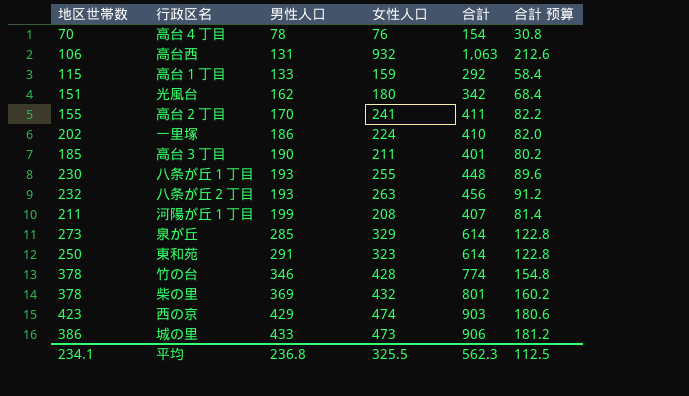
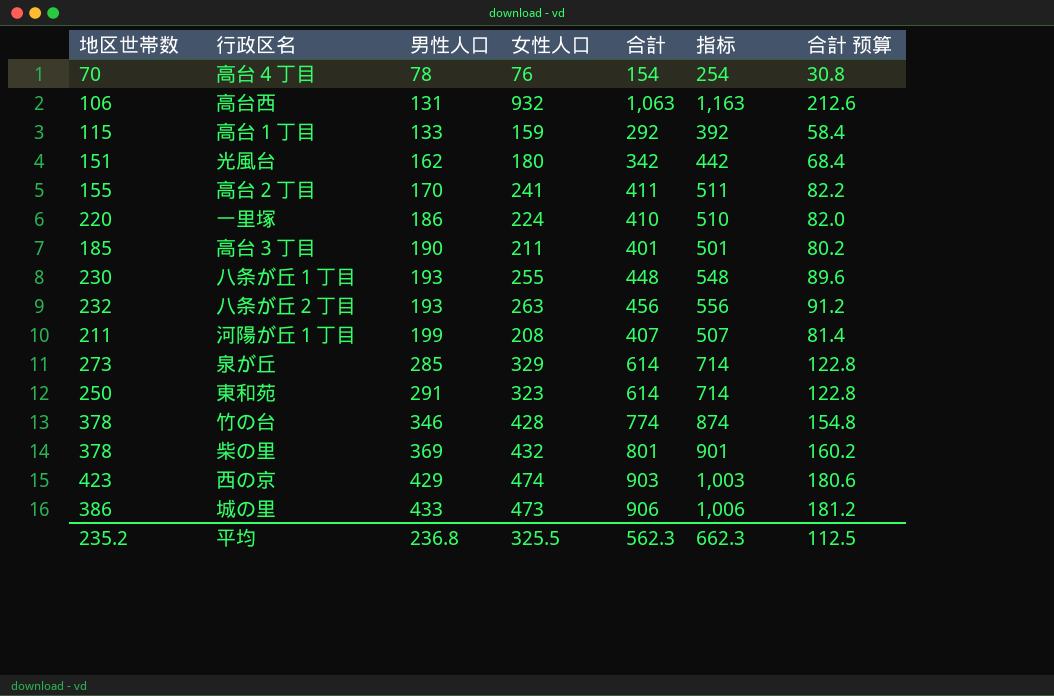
column 指标 | formula: none -> [合計] + 100
一里塚 | 地区世帯数: 202 -> 220
平均 | 地区世帯数: 234.1 -> 235.2

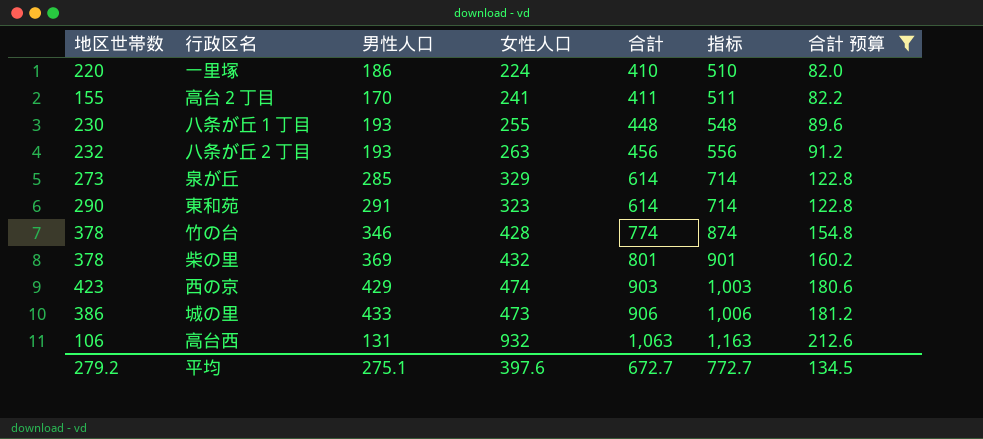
filter: none -> 合計 预算 >= 82.0
row order: 男性人口 ascending -> 合計 ascending
東和苑 | 地区世帯数: 250 -> 290
平均 | 地区世帯数: 235.2 -> 279.2
平均 | 男性人口: 236.8 -> 275.1
平均 | 女性人口: 325.5 -> 397.6
平均 | 合計: 562.3 -> 672.7
平均 | 指标: 662.3 -> 772.7
平均 | 合計 预算: 112.5 -> 134.5

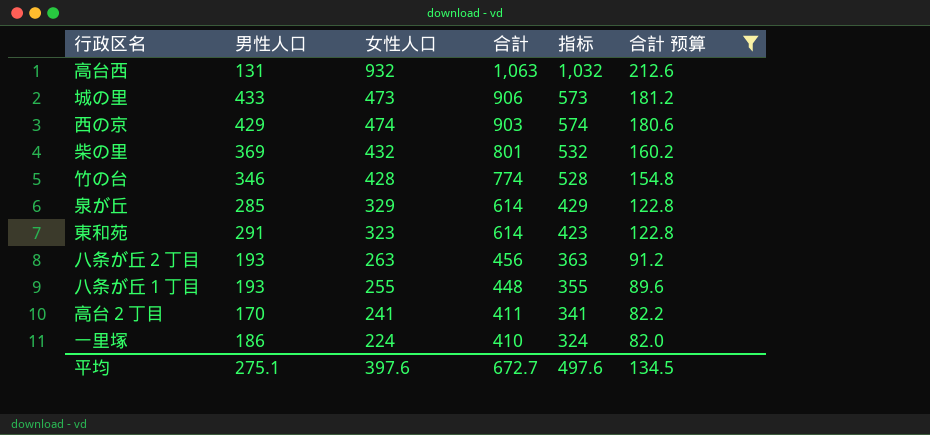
row order: 合計 ascending -> 合計 descending
column 地区世帯数 | position: 1 -> none
column 指标 | formula: [合計] + 100 -> [女性人口] + 100
平均 | 指标: 772.7 -> 497.6

